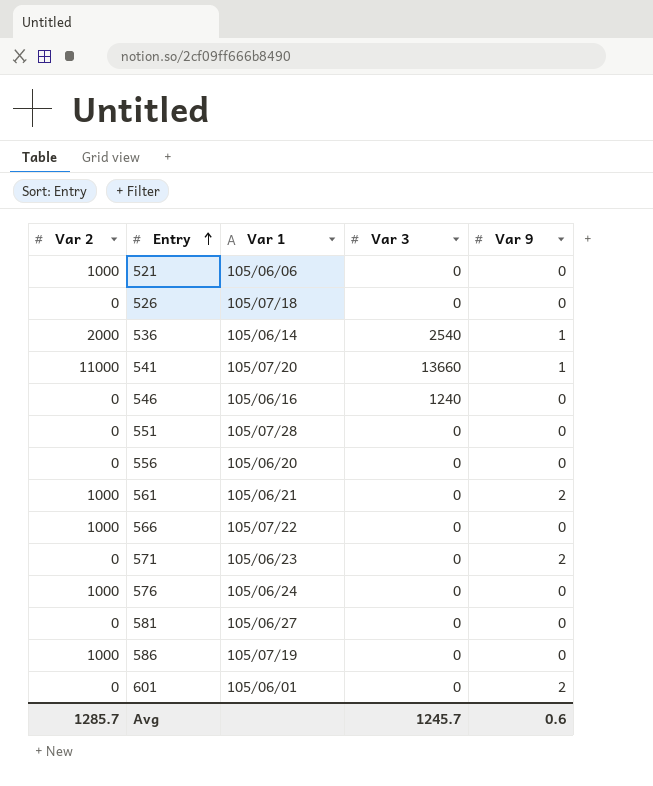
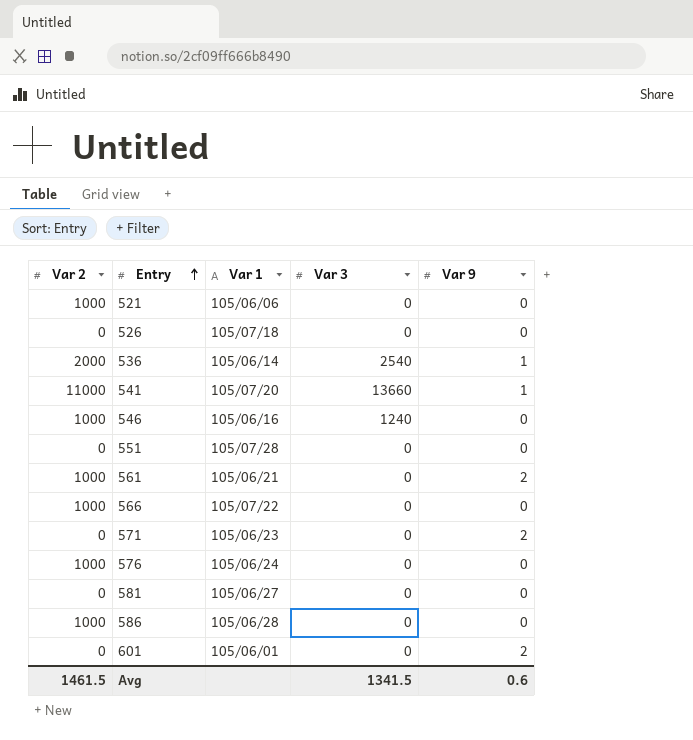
row 556: 0 | 105/06/20 | 0 | 0 -> none
546 | Var 2: 0 -> 1000
586 | Var 1: 105/07/19 -> 105/06/28
Avg | Var 2: 1285.7 -> 1461.5
Avg | Var 3: 1245.7 -> 1341.5

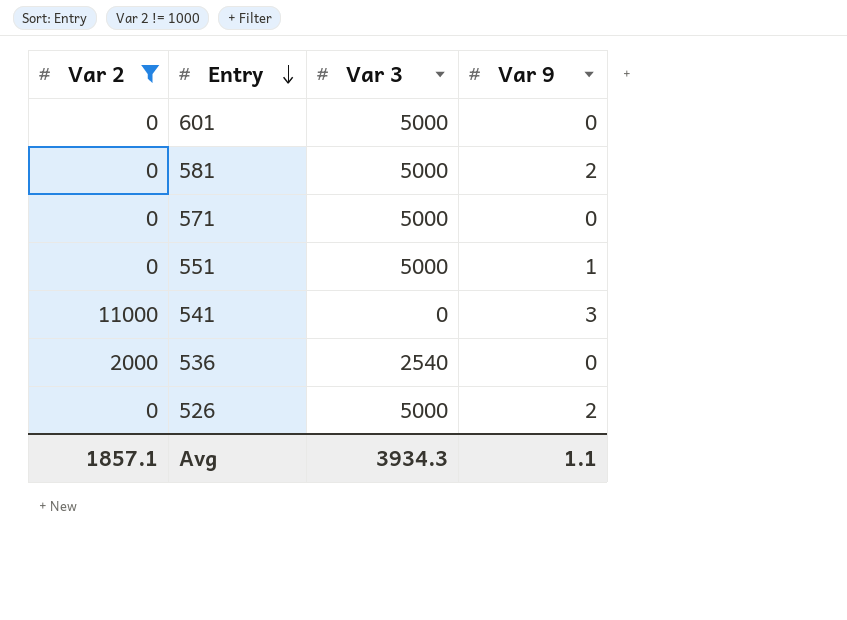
filter: none -> Var 2 != 1000
row order: Entry ascending -> Entry descending
column Var 1 | position: 3 -> none
601 | Var 3: 0 -> 5000
601 | Var 9: 2 -> 0
581 | Var 3: 0 -> 5000
581 | Var 9: 0 -> 2
571 | Var 3: 0 -> 5000
571 | Var 9: 2 -> 0
551 | Var 3: 0 -> 5000
551 | Var 9: 0 -> 1
541 | Var 3: 13660 -> 0
541 | Var 9: 1 -> 3
536 | Var 9: 1 -> 0
526 | Var 3: 0 -> 5000
526 | Var 9: 0 -> 2
Avg | Var 2: 1461.5 -> 1857.1
Avg | Var 3: 1341.5 -> 3934.3
Avg | Var 9: 0.6 -> 1.1

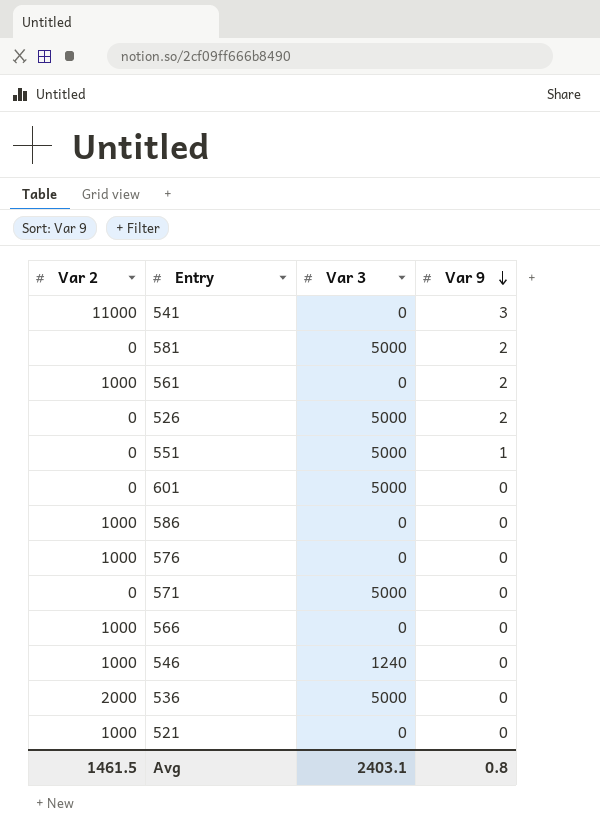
filter: Var 2 != 1000 -> none
row order: Entry descending -> Var 9 descending
536 | Var 3: 2540 -> 5000
Avg | Var 2: 1857.1 -> 1461.5
Avg | Var 3: 3934.3 -> 2403.1
Avg | Var 9: 1.1 -> 0.8

